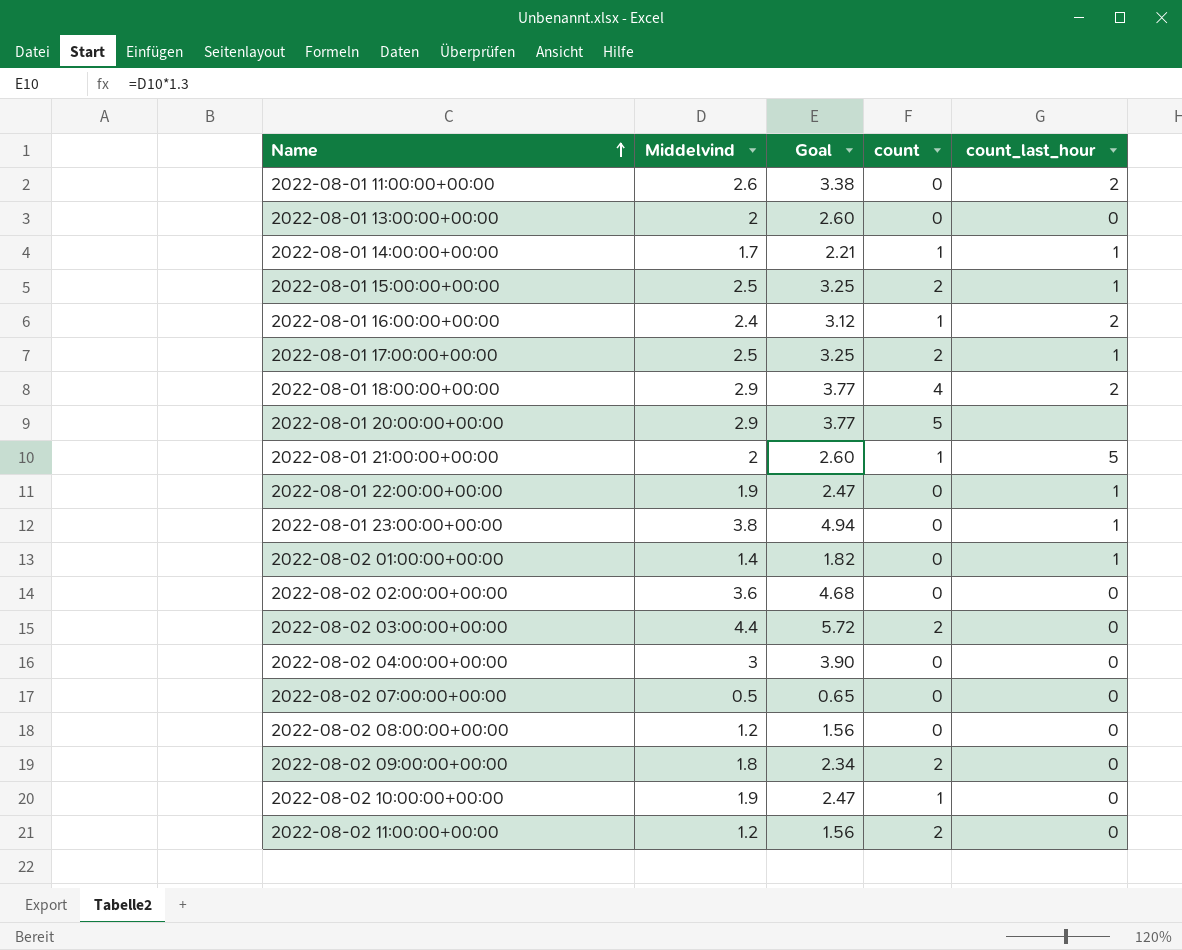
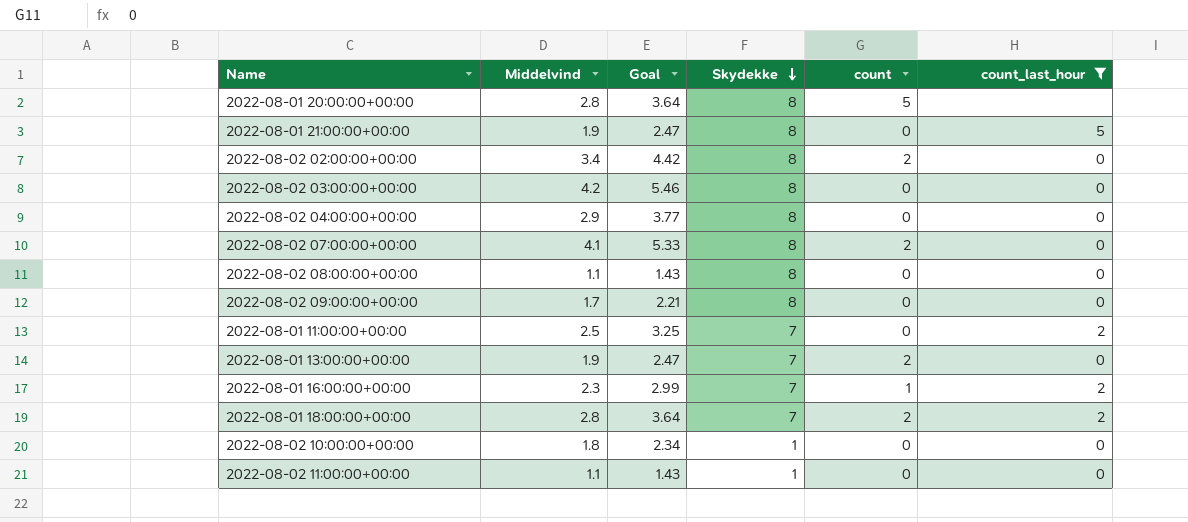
filter: none -> count_last_hour != 1
row order: Name ascending -> Skydekke descending
column Skydekke | position: none -> 4
2022-08-01 20:00:00+00:00 | Middelvind: 2.9 -> 2.8
2022-08-01 20:00:00+00:00 | Goal: 3.77 -> 3.64
2022-08-01 21:00:00+00:00 | Middelvind: 2 -> 1.9
2022-08-01 21:00:00+00:00 | Goal: 2.60 -> 2.47
2022-08-01 21:00:00+00:00 | count: 1 -> 0
2022-08-02 02:00:00+00:00 | Middelvind: 3.6 -> 3.4
2022-08-02 02:00:00+00:00 | Goal: 4.68 -> 4.42
2022-08-02 02:00:00+00:00 | count: 0 -> 2
2022-08-02 03:00:00+00:00 | Middelvind: 4.4 -> 4.2
2022-08-02 03:00:00+00:00 | Goal: 5.72 -> 5.46
2022-08-02 03:00:00+00:00 | count: 2 -> 0
2022-08-02 04:00:00+00:00 | Middelvind: 3 -> 2.9
2022-08-02 04:00:00+00:00 | Goal: 3.90 -> 3.77
2022-08-02 07:00:00+00:00 | Middelvind: 0.5 -> 4.1
2022-08-02 07:00:00+00:00 | Goal: 0.65 -> 5.33
2022-08-02 07:00:00+00:00 | count: 0 -> 2
2022-08-02 08:00:00+00:00 | Middelvind: 1.2 -> 1.1
2022-08-02 08:00:00+00:00 | Goal: 1.56 -> 1.43
2022-08-02 09:00:00+00:00 | Middelvind: 1.8 -> 1.7
2022-08-02 09:00:00+00:00 | Goal: 2.34 -> 2.21
2022-08-02 09:00:00+00:00 | count: 2 -> 0
2022-08-01 11:00:00+00:00 | Middelvind: 2.6 -> 2.5
2022-08-01 11:00:00+00:00 | Goal: 3.38 -> 3.25
2022-08-01 13:00:00+00:00 | Middelvind: 2 -> 1.9
2022-08-01 13:00:00+00:00 | Goal: 2.60 -> 2.47
2022-08-01 13:00:00+00:00 | count: 0 -> 2
2022-08-01 16:00:00+00:00 | Middelvind: 2.4 -> 2.3
2022-08-01 16:00:00+00:00 | Goal: 3.12 -> 2.99
2022-08-01 18:00:00+00:00 | Middelvind: 2.9 -> 2.8
2022-08-01 18:00:00+00:00 | Goal: 3.77 -> 3.64
2022-08-01 18:00:00+00:00 | count: 4 -> 2
2022-08-02 10:00:00+00:00 | Middelvind: 1.9 -> 1.8
2022-08-02 10:00:00+00:00 | Goal: 2.47 -> 2.34
2022-08-02 10:00:00+00:00 | count: 1 -> 0
2022-08-02 11:00:00+00:00 | Middelvind: 1.2 -> 1.1
2022-08-02 11:00:00+00:00 | Goal: 1.56 -> 1.43
2022-08-02 11:00:00+00:00 | count: 2 -> 0

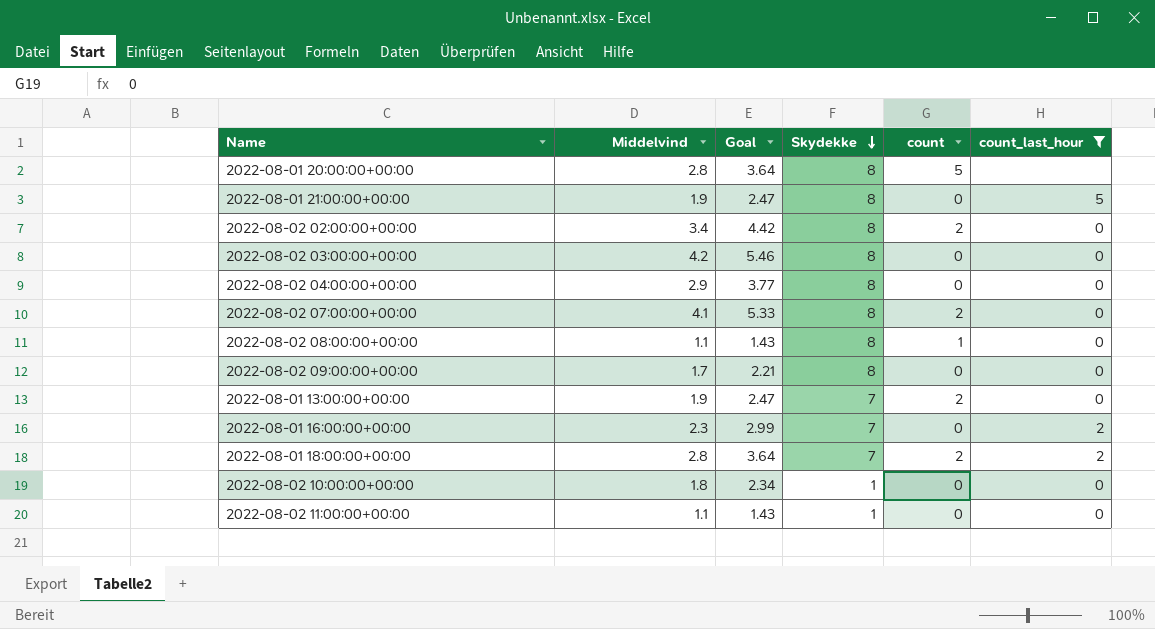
row 2022-08-01 11:00:00+00:00: 2.5 | 3.25 | 7 | 0 | 2 -> none
2022-08-02 08:00:00+00:00 | count: 0 -> 1
2022-08-01 16:00:00+00:00 | count: 1 -> 0

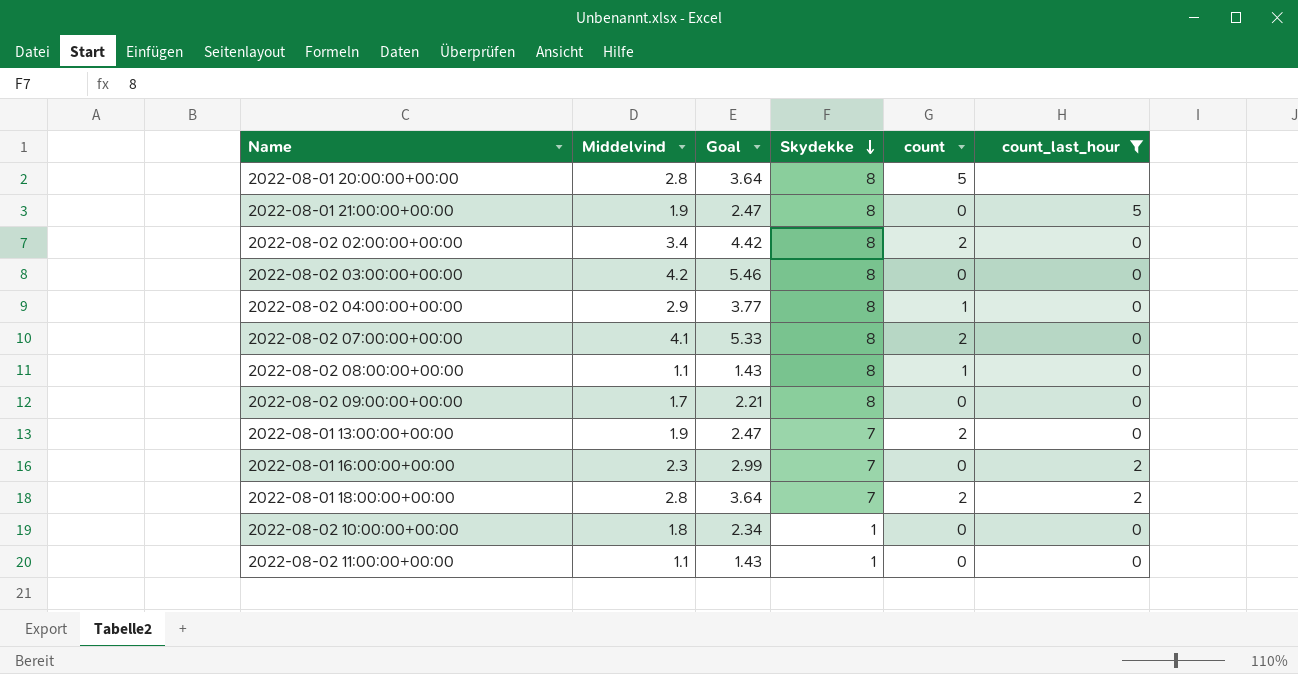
2022-08-02 04:00:00+00:00 | count: 0 -> 1

